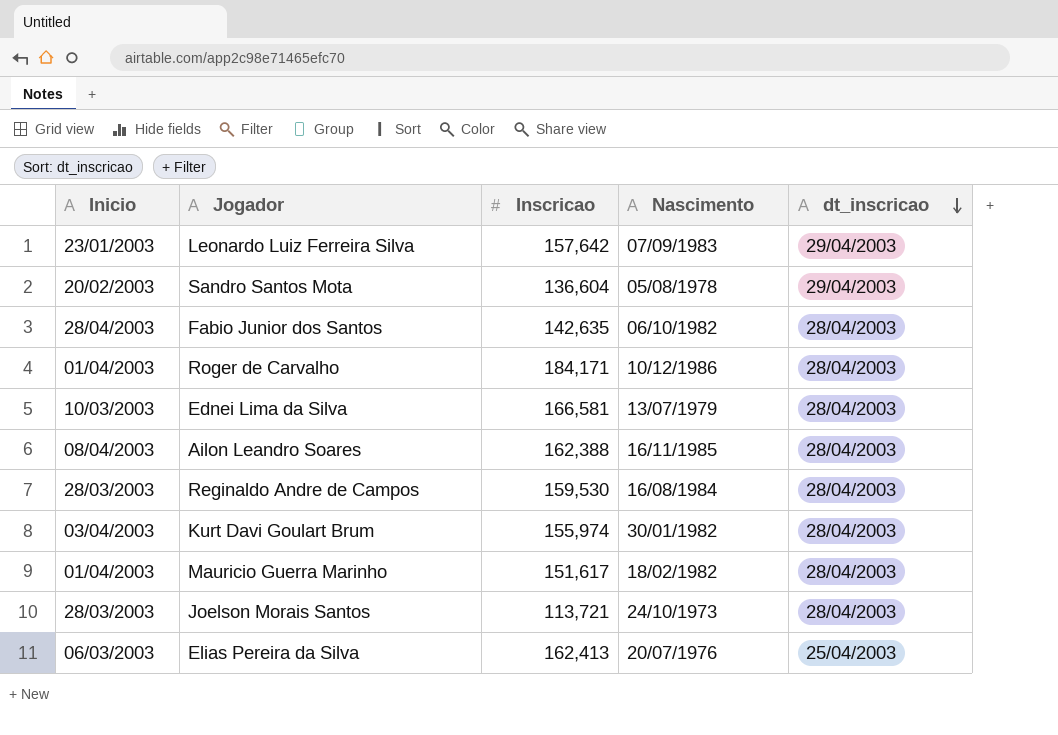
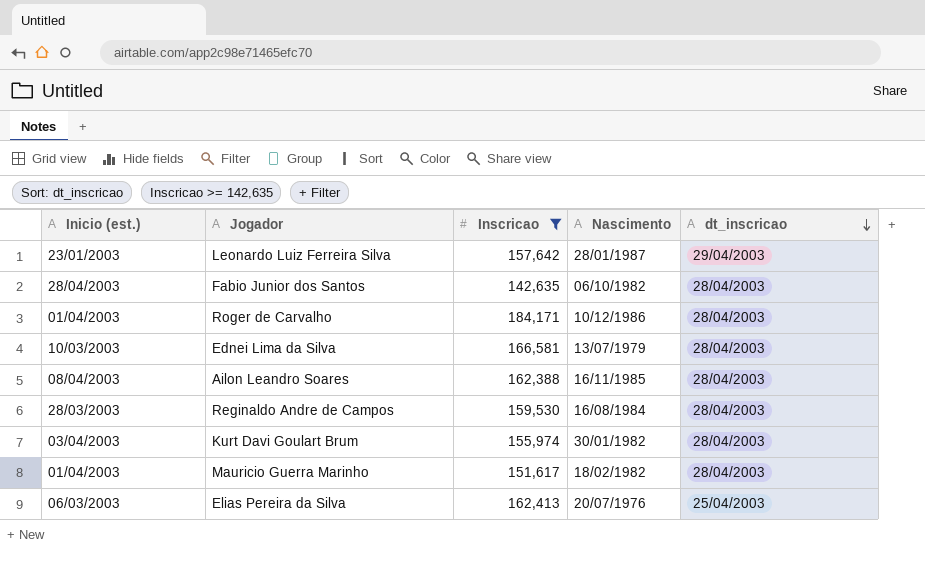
filter: none -> Inscricao >= 142,635
column name: Inicio -> Inicio (est.)
Leonardo Luiz Ferreira Silva | Nascimento: 07/09/1983 -> 28/01/1987

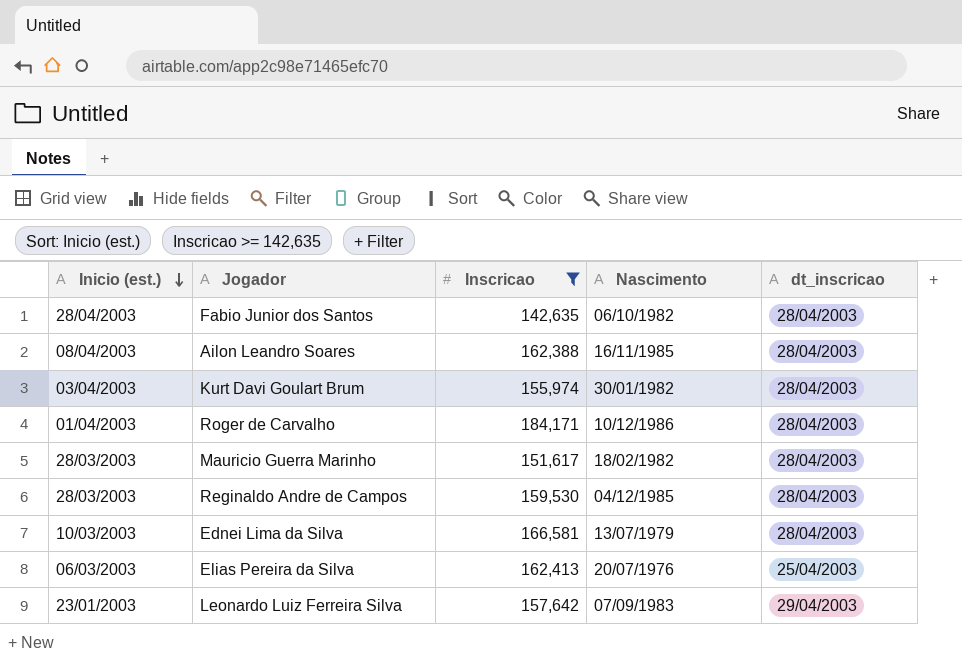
row order: dt_inscricao descending -> Inicio (est.) descending
Mauricio Guerra Marinho | Inicio (est.): 01/04/2003 -> 28/03/2003
Reginaldo Andre de Campos | Nascimento: 16/08/1984 -> 04/12/1985
Leonardo Luiz Ferreira Silva | Nascimento: 28/01/1987 -> 07/09/1983

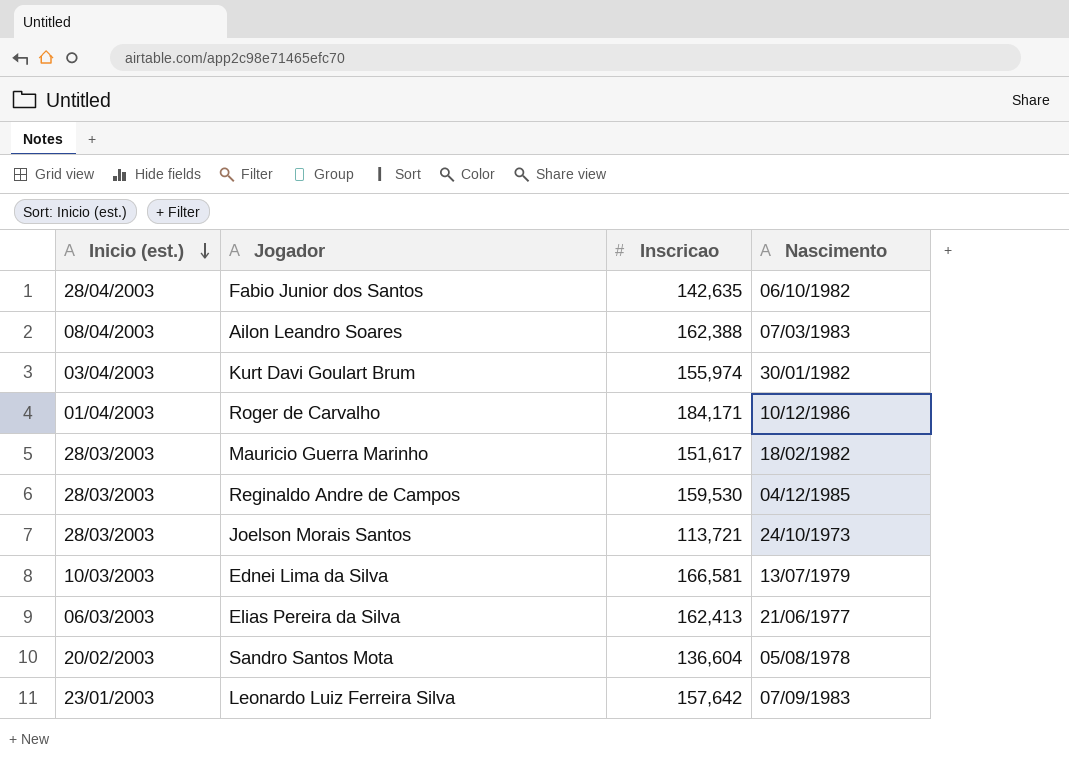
filter: Inscricao >= 142,635 -> none
column dt_inscricao | position: 5 -> none
Ailon Leandro Soares | Nascimento: 16/11/1985 -> 07/03/1983
Elias Pereira da Silva | Nascimento: 20/07/1976 -> 21/06/1977

